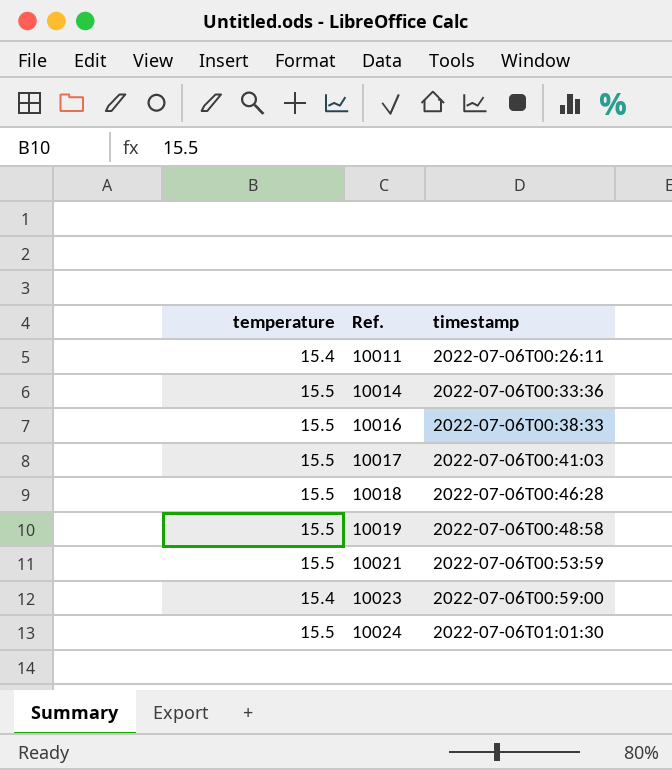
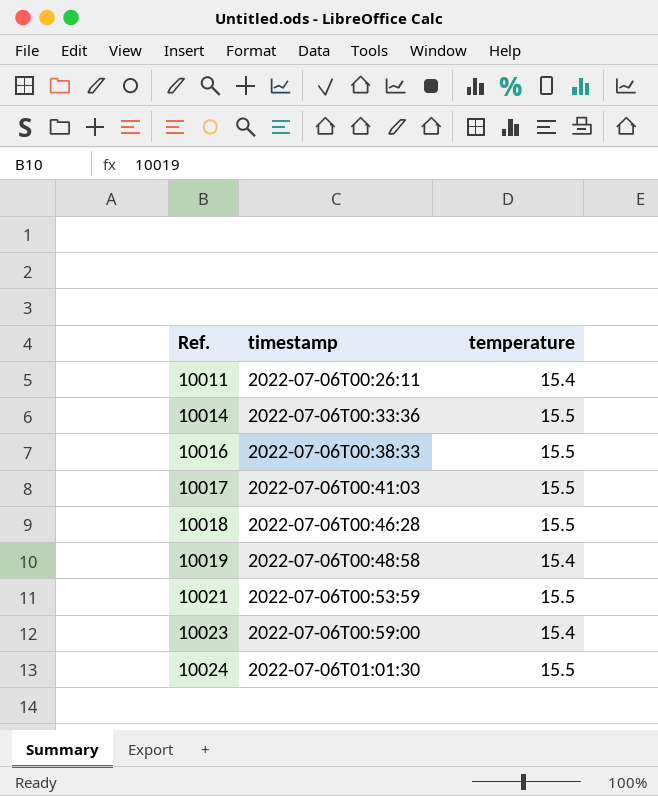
column temperature | position: 1 -> 3
10019 | temperature: 15.5 -> 15.4

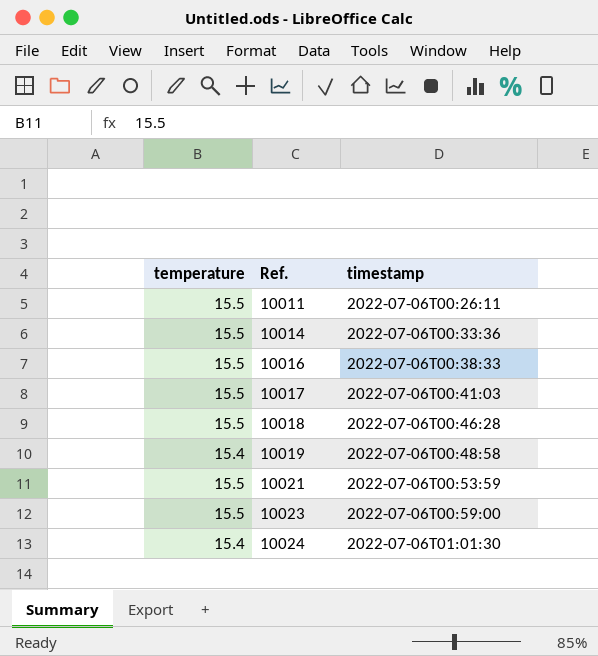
column temperature | position: 3 -> 1
10011 | temperature: 15.4 -> 15.5
10023 | temperature: 15.4 -> 15.5
10024 | temperature: 15.5 -> 15.4

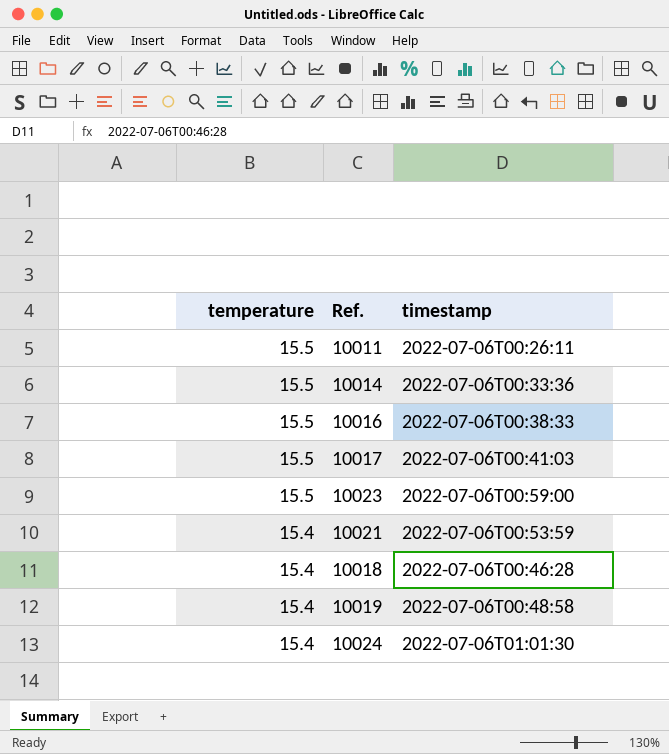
row order: Ref. ascending -> temperature descending
10021 | temperature: 15.5 -> 15.4
10018 | temperature: 15.5 -> 15.4

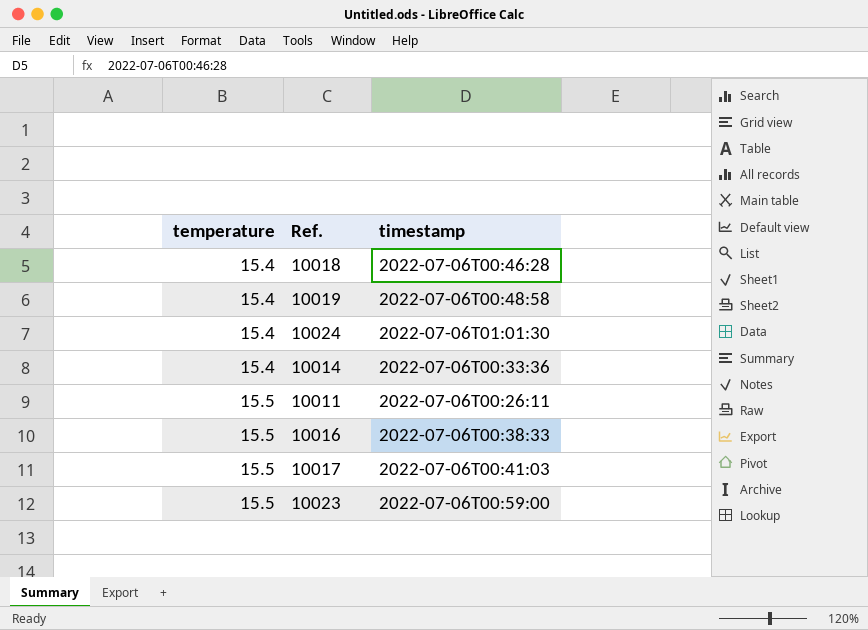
row order: temperature descending -> temperature ascending
row 10021: 15.4 | 2022-07-06T00:53:59 -> none
10014 | temperature: 15.5 -> 15.4

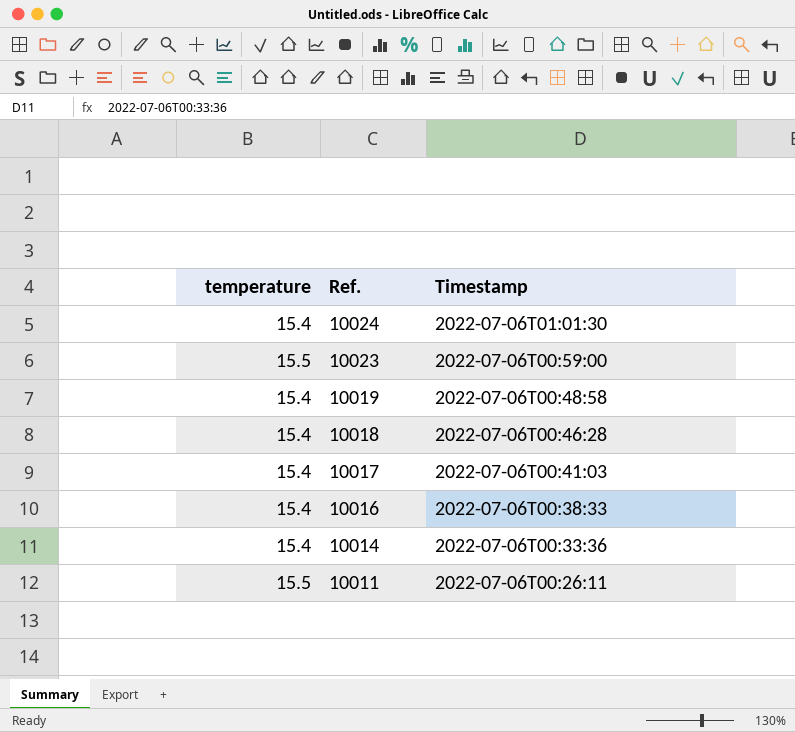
row order: temperature ascending -> Ref. descending
column name: timestamp -> Timestamp
10017 | temperature: 15.5 -> 15.4
10016 | temperature: 15.5 -> 15.4

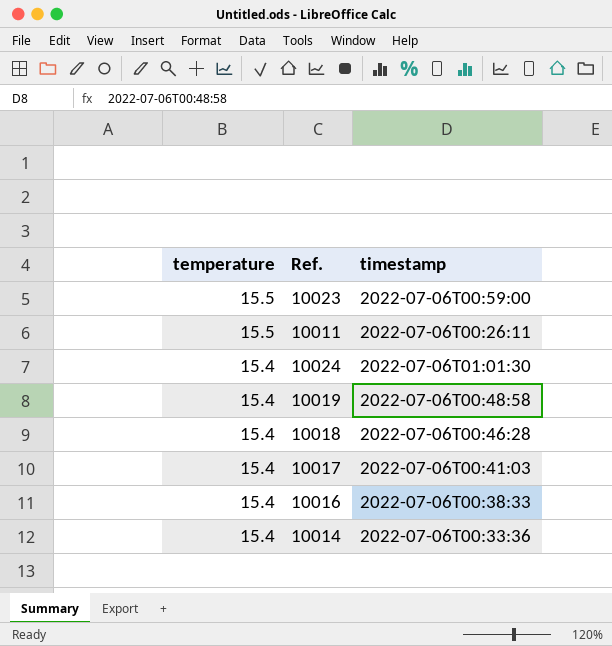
row order: Ref. descending -> temperature descending
column name: Timestamp -> timestamp

